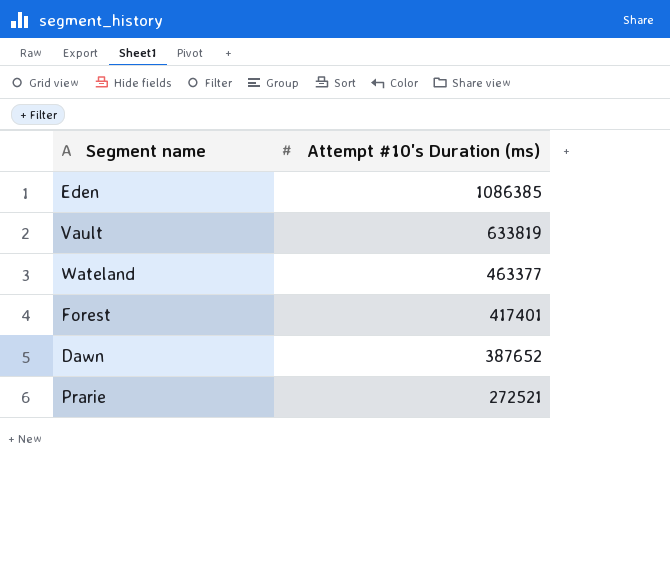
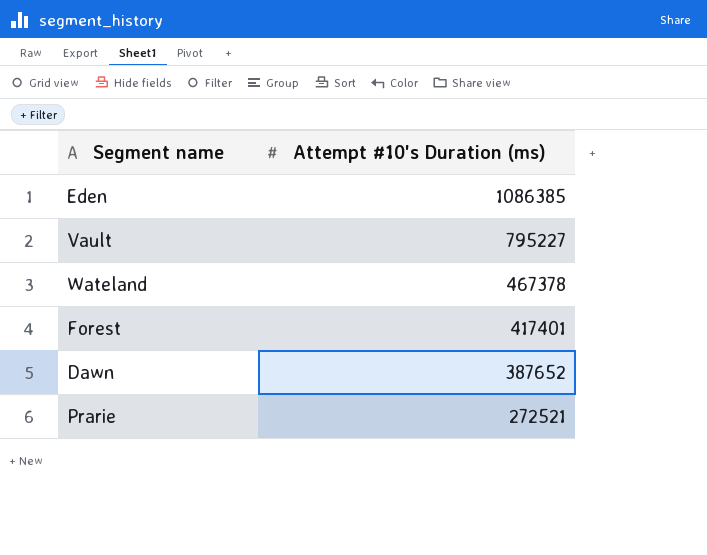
Vault | Attempt #10's Duration (ms): 633819 -> 795227
Wateland | Attempt #10's Duration (ms): 463377 -> 467378

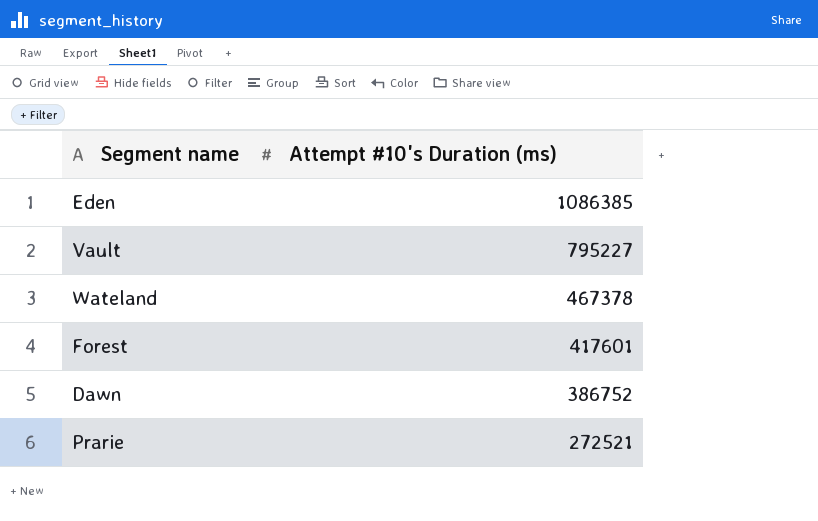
Forest | Attempt #10's Duration (ms): 417401 -> 417601
Dawn | Attempt #10's Duration (ms): 387652 -> 386752

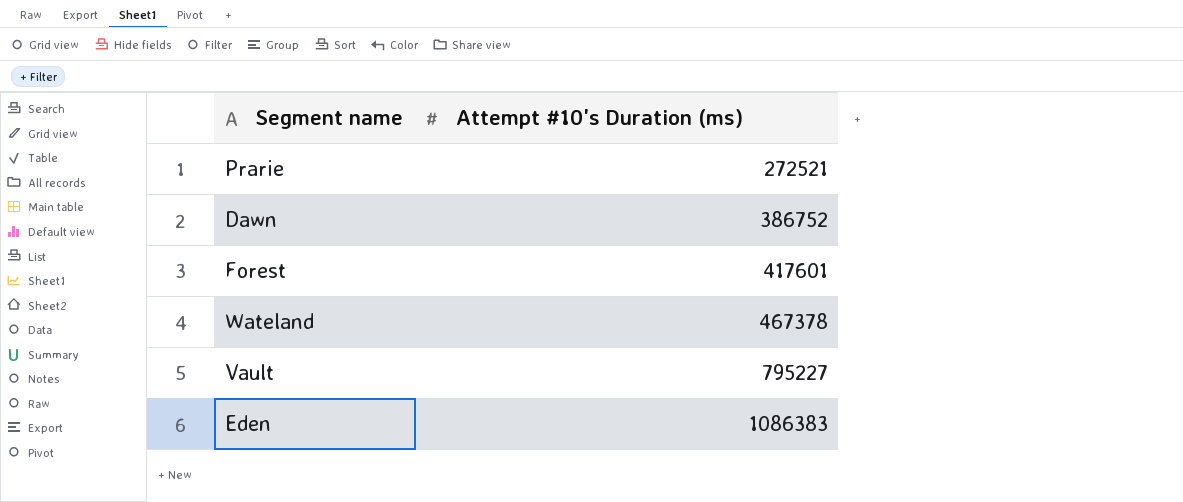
row order: Attempt #10's Duration (ms) descending -> Attempt #10's Duration (ms) ascending
Eden | Attempt #10's Duration (ms): 1086385 -> 1086383

